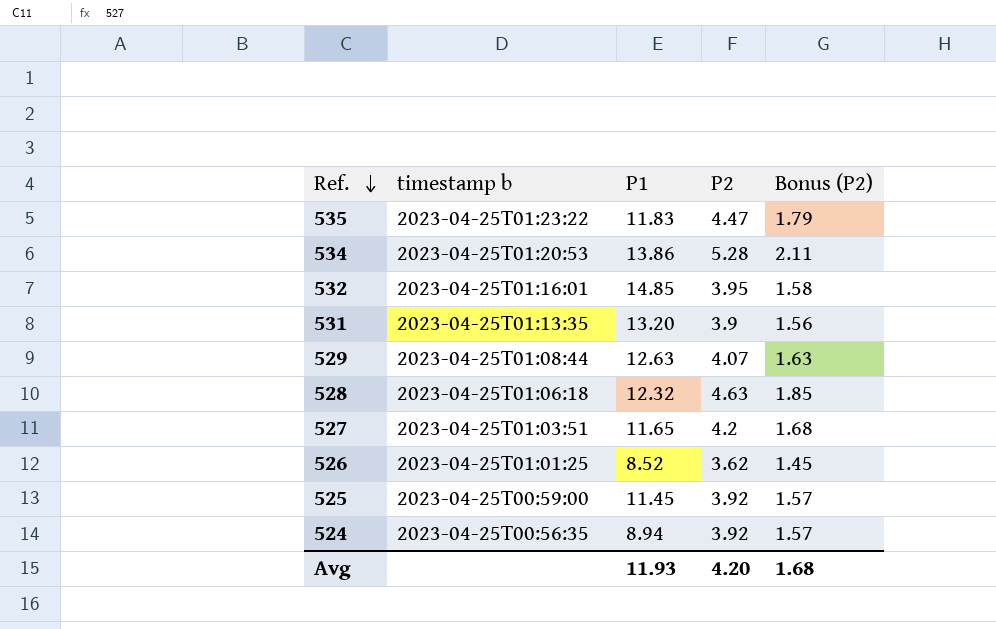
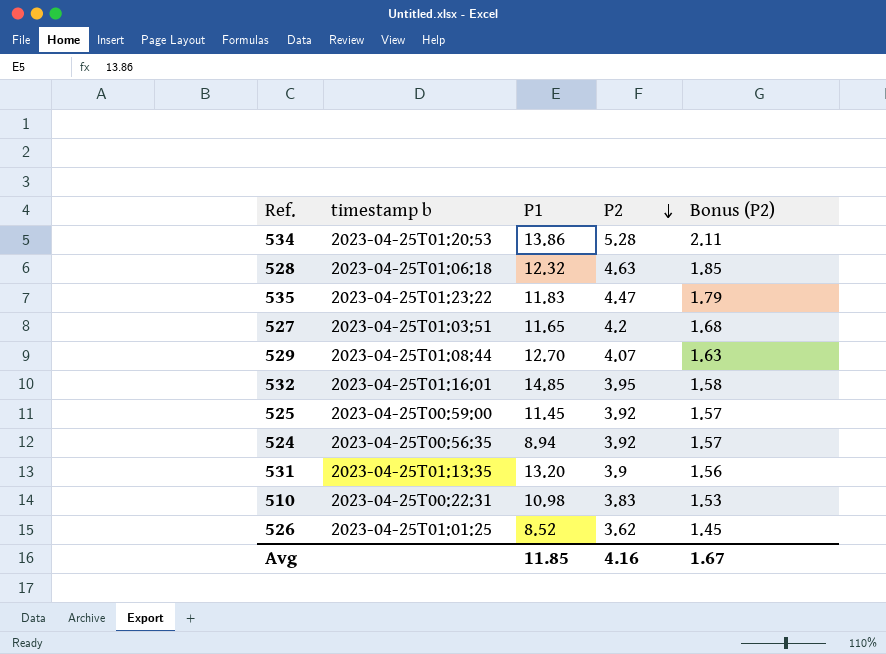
row order: Ref. descending -> P2 descending
529 | P1: 12.63 -> 12.70
row 510: none -> 2023-04-25T00:22:31 | 10.98 | 3.83 | 1.53
Avg | P1: 11.93 -> 11.85
Avg | P2: 4.20 -> 4.16
Avg | Bonus (P2): 1.68 -> 1.67

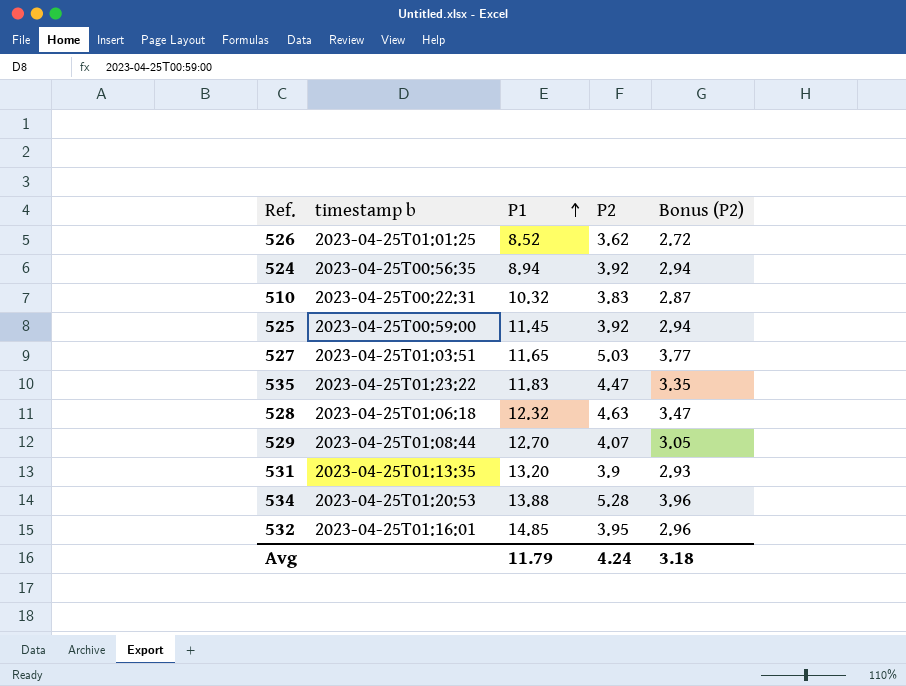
row order: P2 descending -> P1 ascending
column Bonus (P2) | formula: [P2] * 0.4 -> [P2] * 0.75
510 | P1: 10.98 -> 10.32
527 | P2: 4.2 -> 5.03
534 | P1: 13.86 -> 13.88
Avg | P1: 11.85 -> 11.79
Avg | P2: 4.16 -> 4.24
Avg | Bonus (P2): 1.67 -> 3.18

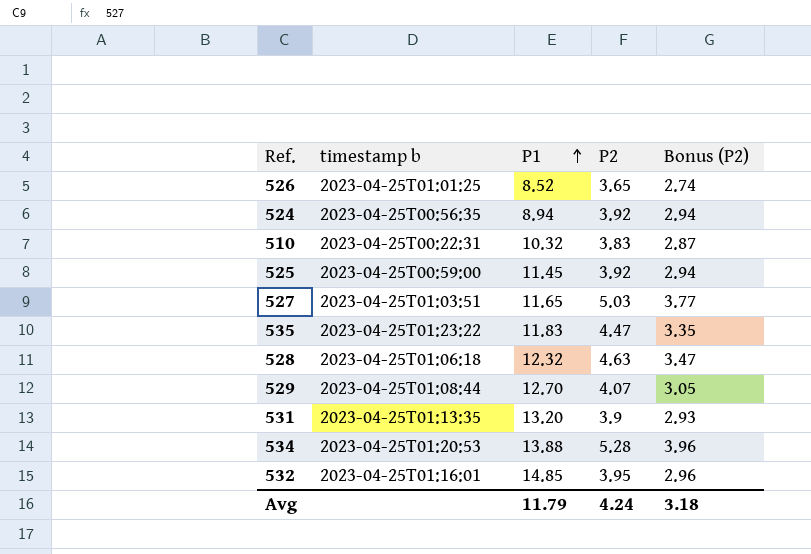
526 | P2: 3.62 -> 3.65
526 | Bonus (P2): 2.72 -> 2.74

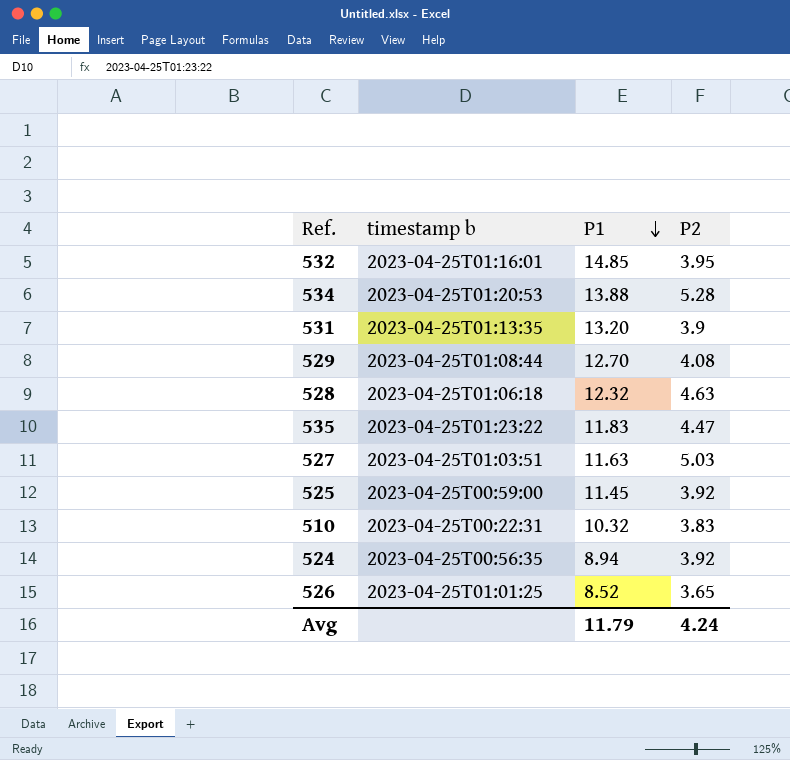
row order: P1 ascending -> P1 descending
column Bonus (P2) | formula: [P2] * 0.75 -> none
529 | P2: 4.07 -> 4.08
527 | P1: 11.65 -> 11.63

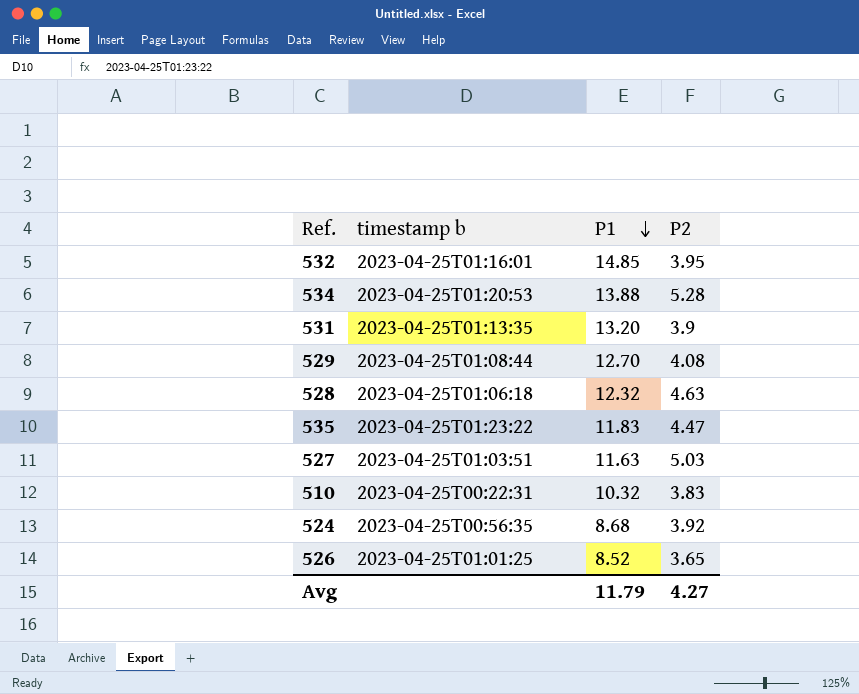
row 525: 2023-04-25T00:59:00 | 11.45 | 3.92 -> none
524 | P1: 8.94 -> 8.68
Avg | P2: 4.24 -> 4.27

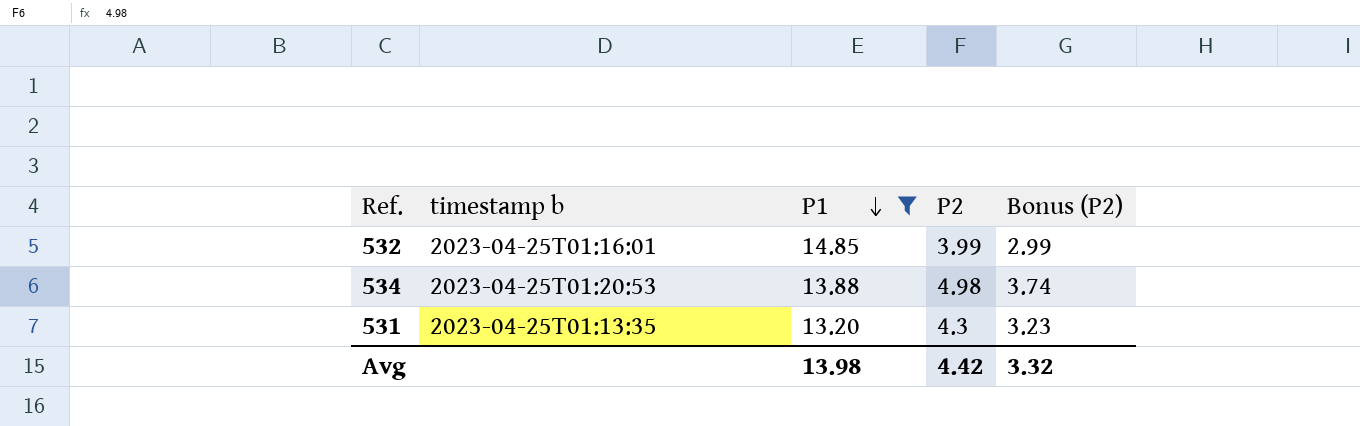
filter: none -> P1 >= 13.20
column Bonus (P2) | formula: none -> [P2] * 0.75
532 | P2: 3.95 -> 3.99
534 | P2: 5.28 -> 4.98
531 | P2: 3.9 -> 4.3
Avg | P1: 11.79 -> 13.98
Avg | P2: 4.27 -> 4.42

